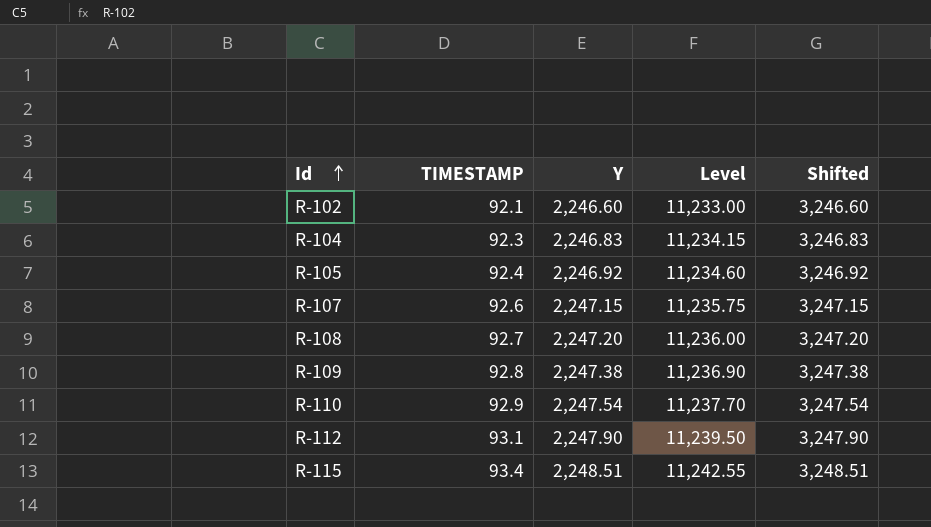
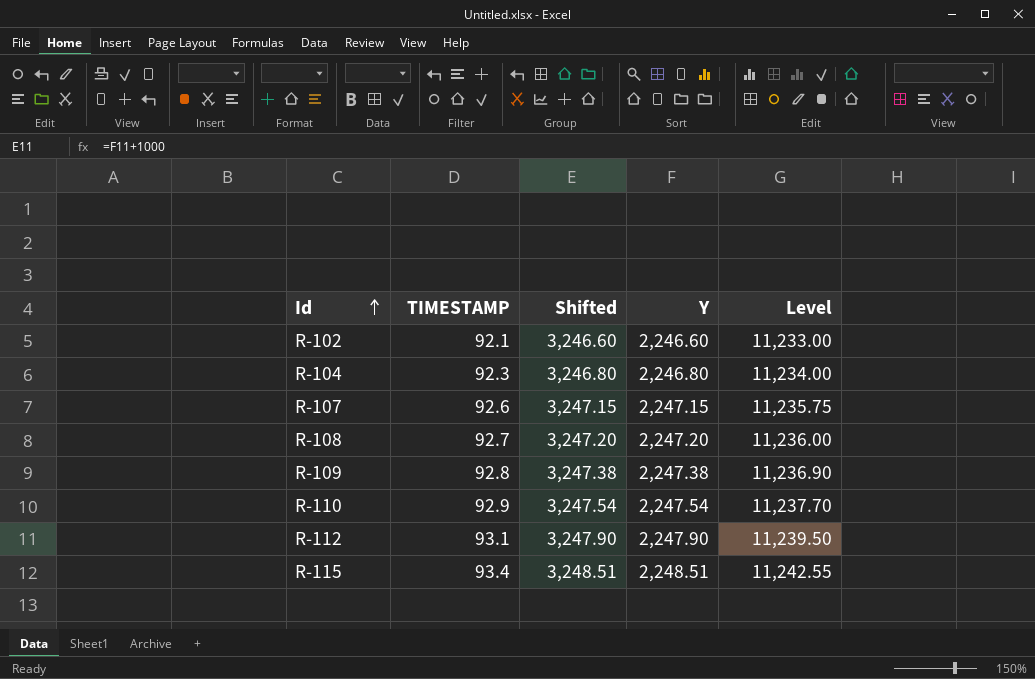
column Shifted | position: 5 -> 3
row R-105: 92.4 | 2,246.92 | 11,234.60 | 3,246.92 -> none
R-104 | Shifted: 3,246.83 -> 3,246.80
R-104 | Y: 2,246.83 -> 2,246.80
R-104 | Level: 11,234.15 -> 11,234.00

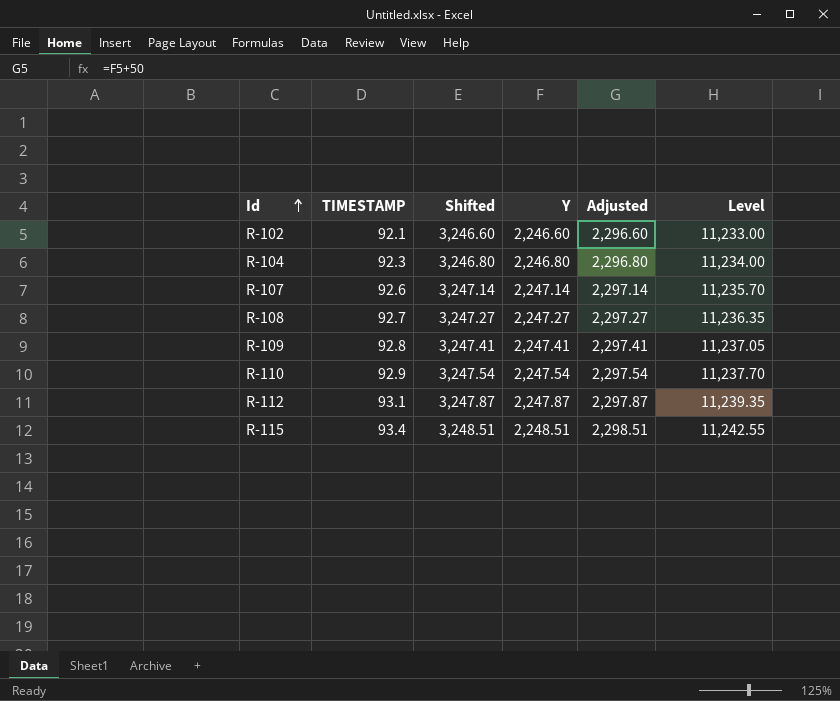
column Adjusted | formula: none -> [Y] + 50
R-107 | Shifted: 3,247.15 -> 3,247.14
R-107 | Y: 2,247.15 -> 2,247.14
R-107 | Level: 11,235.75 -> 11,235.70
R-108 | Shifted: 3,247.20 -> 3,247.27
R-108 | Y: 2,247.20 -> 2,247.27
R-108 | Level: 11,236.00 -> 11,236.35
R-109 | Shifted: 3,247.38 -> 3,247.41
R-109 | Y: 2,247.38 -> 2,247.41
R-109 | Level: 11,236.90 -> 11,237.05
R-112 | Shifted: 3,247.90 -> 3,247.87
R-112 | Y: 2,247.90 -> 2,247.87
R-112 | Level: 11,239.50 -> 11,239.35

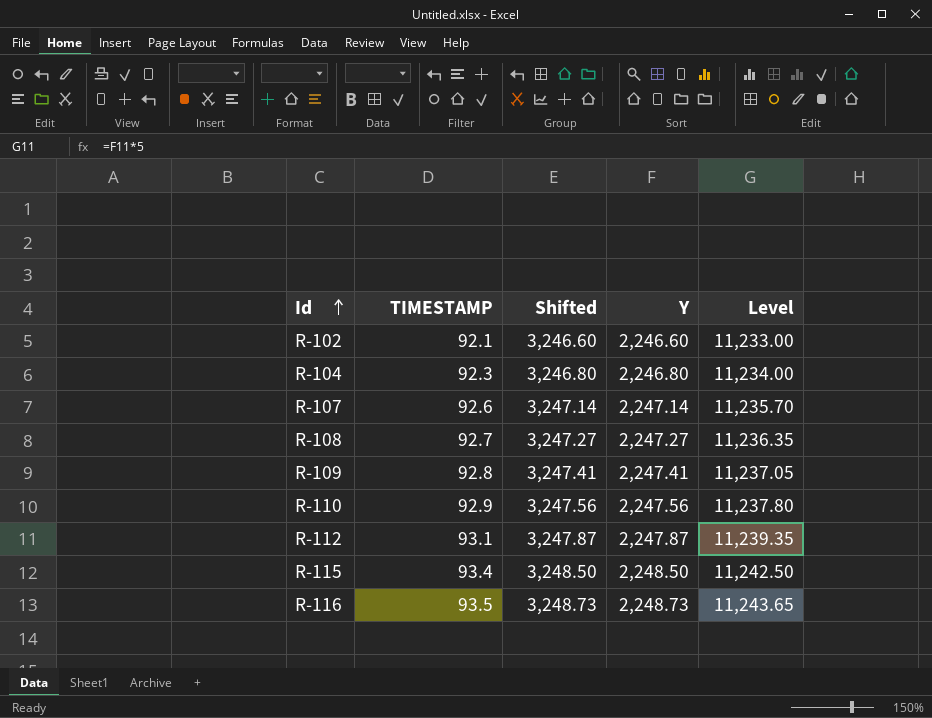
column Adjusted | formula: [Y] + 50 -> none
R-110 | Shifted: 3,247.54 -> 3,247.56
R-110 | Y: 2,247.54 -> 2,247.56
R-110 | Level: 11,237.70 -> 11,237.80
R-115 | Shifted: 3,248.51 -> 3,248.50
R-115 | Y: 2,248.51 -> 2,248.50
R-115 | Level: 11,242.55 -> 11,242.50
row R-116: none -> 93.5 | 3,248.73 | 2,248.73 | 11,243.65

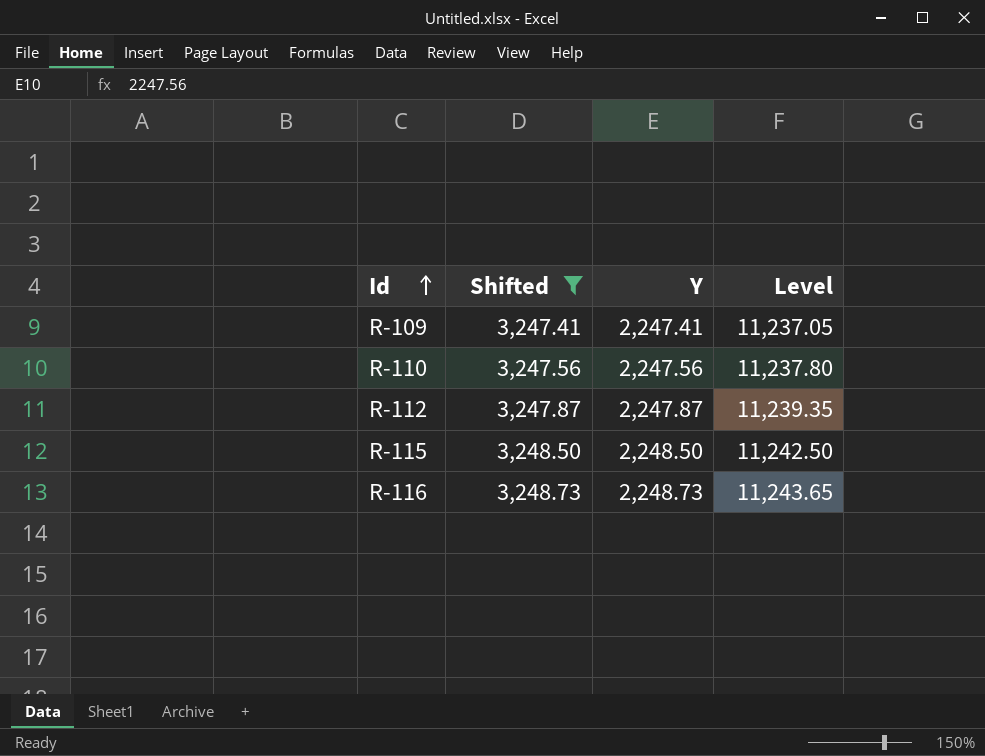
filter: none -> Shifted >= 3,247.41
column TIMESTAMP | position: 2 -> none

